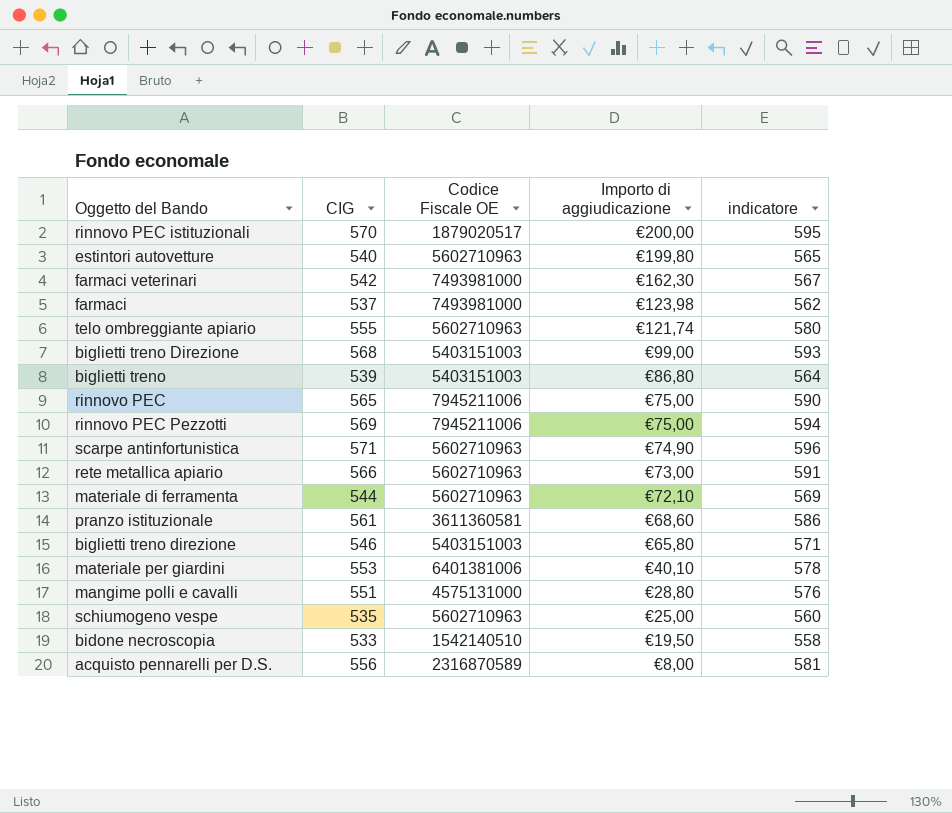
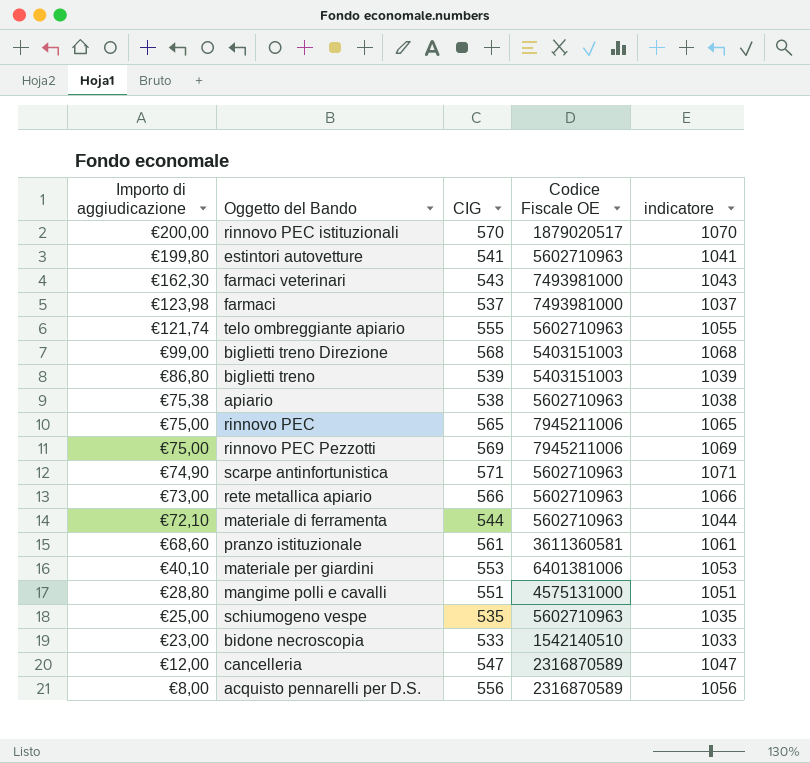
column Importo di aggiudicazione | position: 4 -> 1
column indicatore | formula: [CIG] + 25 -> [CIG] + 500
row biglietti treno direzione: 546 | 5403151003 | €65,80 | 571 -> none
estintori autovetture | CIG: 540 -> 541
farmaci veterinari | CIG: 542 -> 543
row apiario: none -> €75,38 | 538 | 5602710963 | 1038
bidone necroscopia | Importo di aggiudicazione: €19,50 -> €23,00
row cancelleria: none -> €12,00 | 547 | 2316870589 | 1047

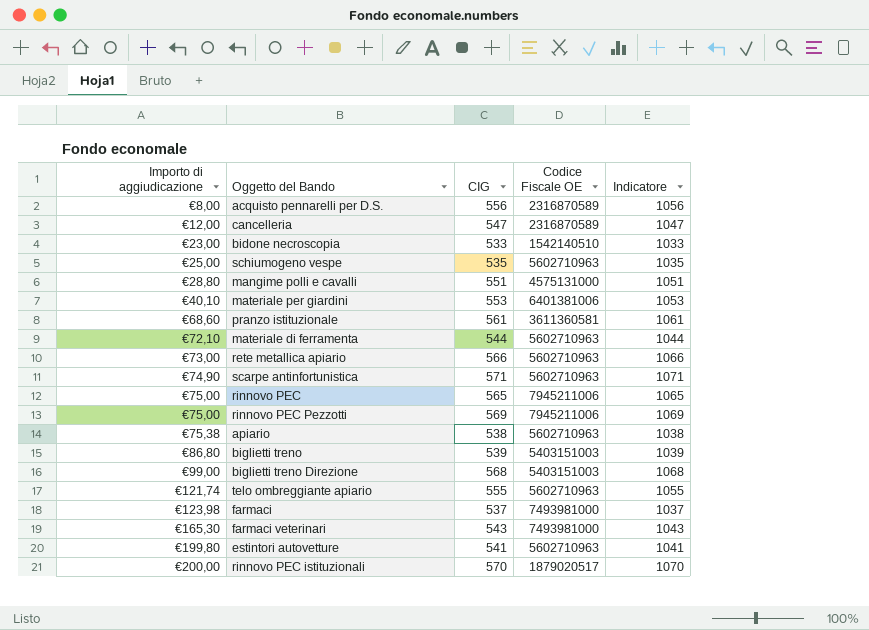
row order: Importo di aggiudicazione descending -> Importo di aggiudicazione ascending
column name: indicatore -> Indicatore
farmaci veterinari | Importo di aggiudicazione: €162,30 -> €165,30

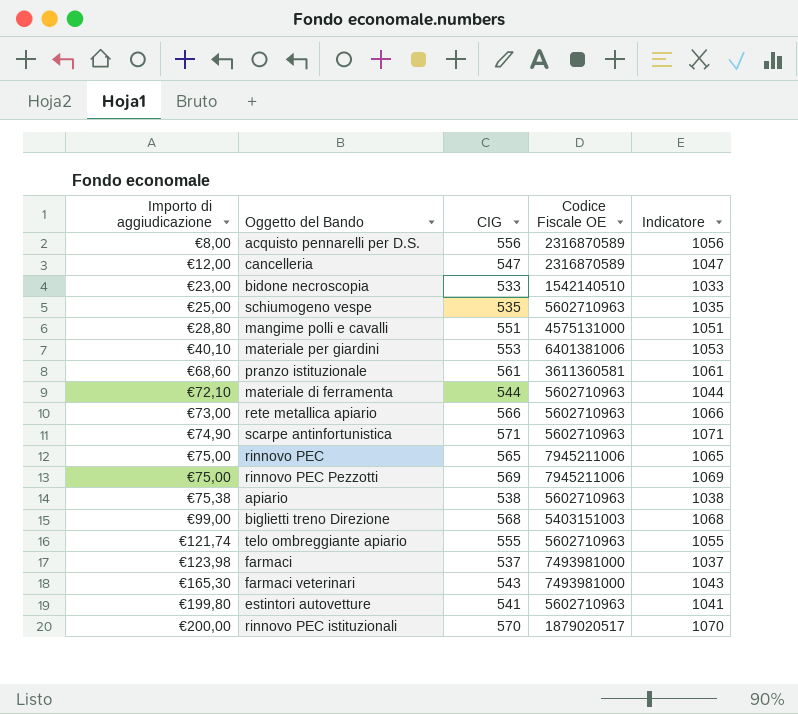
row biglietti treno: €86,80 | 539 | 5403151003 | 1039 -> none

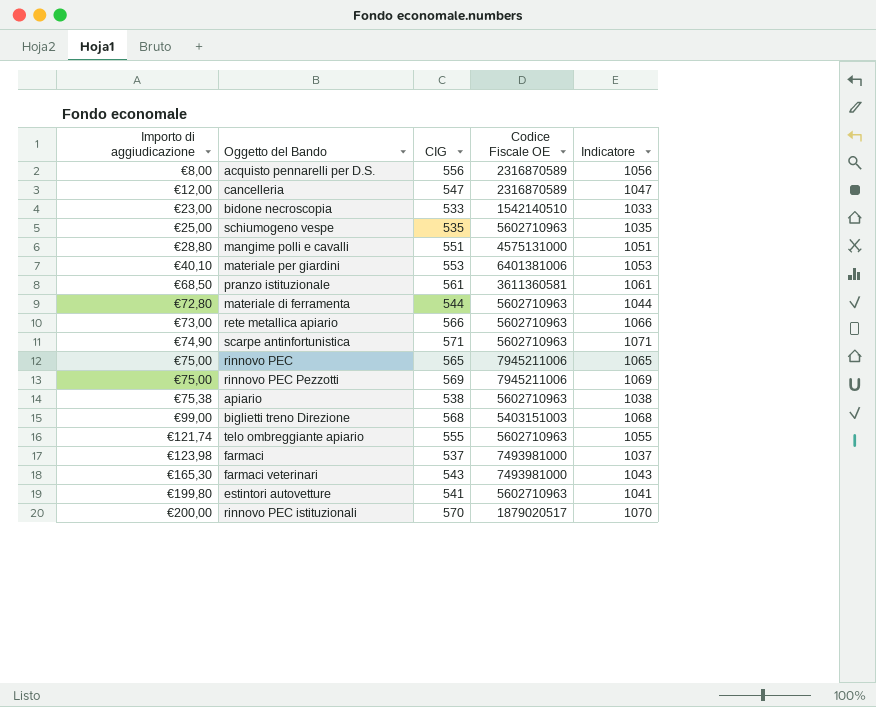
pranzo istituzionale | Importo di aggiudicazione: €68,60 -> €68,50
materiale di ferramenta | Importo di aggiudicazione: €72,10 -> €72,80

